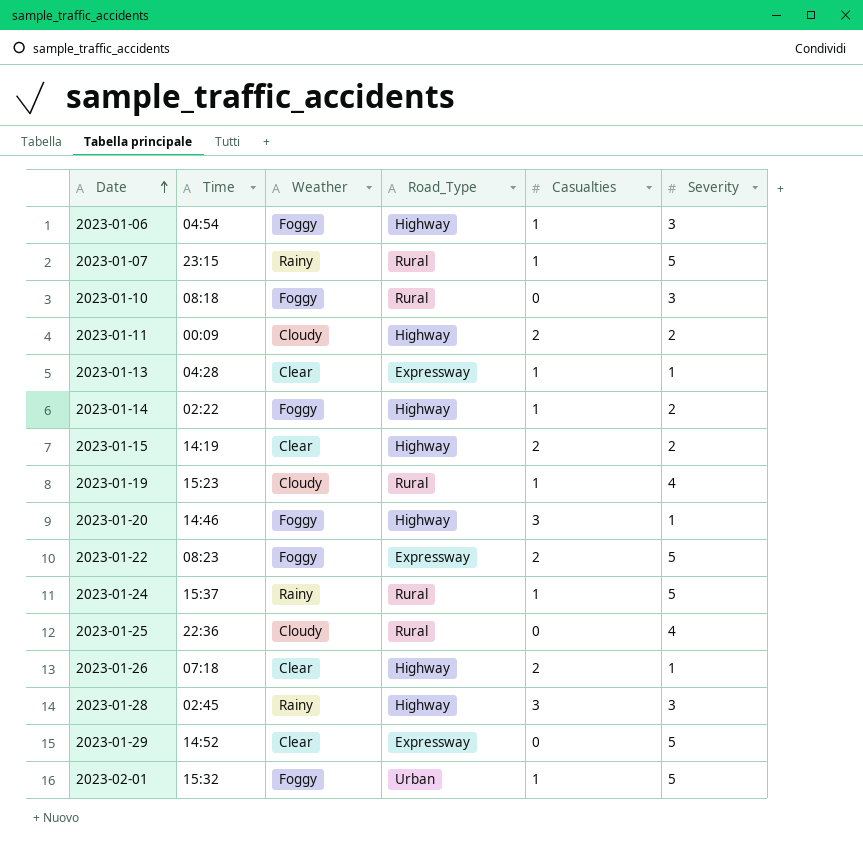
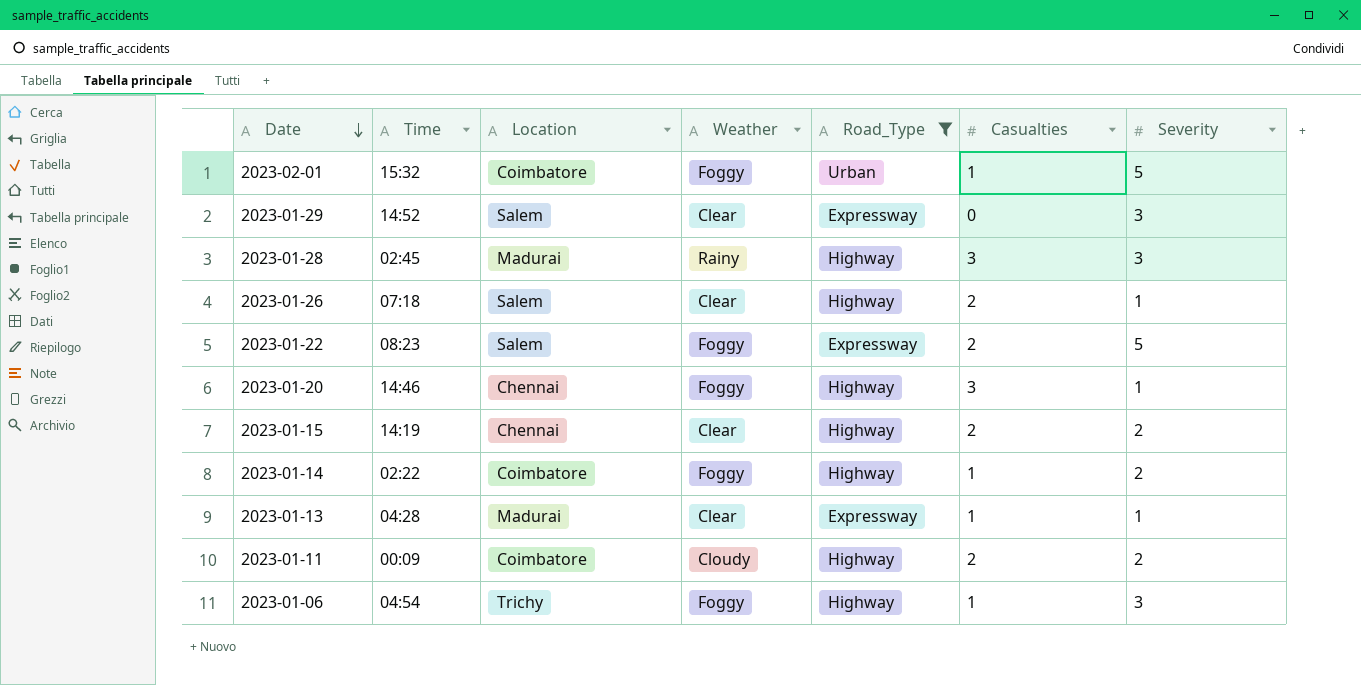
filter: none -> Road_Type != Rural
row order: Date ascending -> Date descending
column Location | position: none -> 3
2023-01-29 | Severity: 5 -> 3

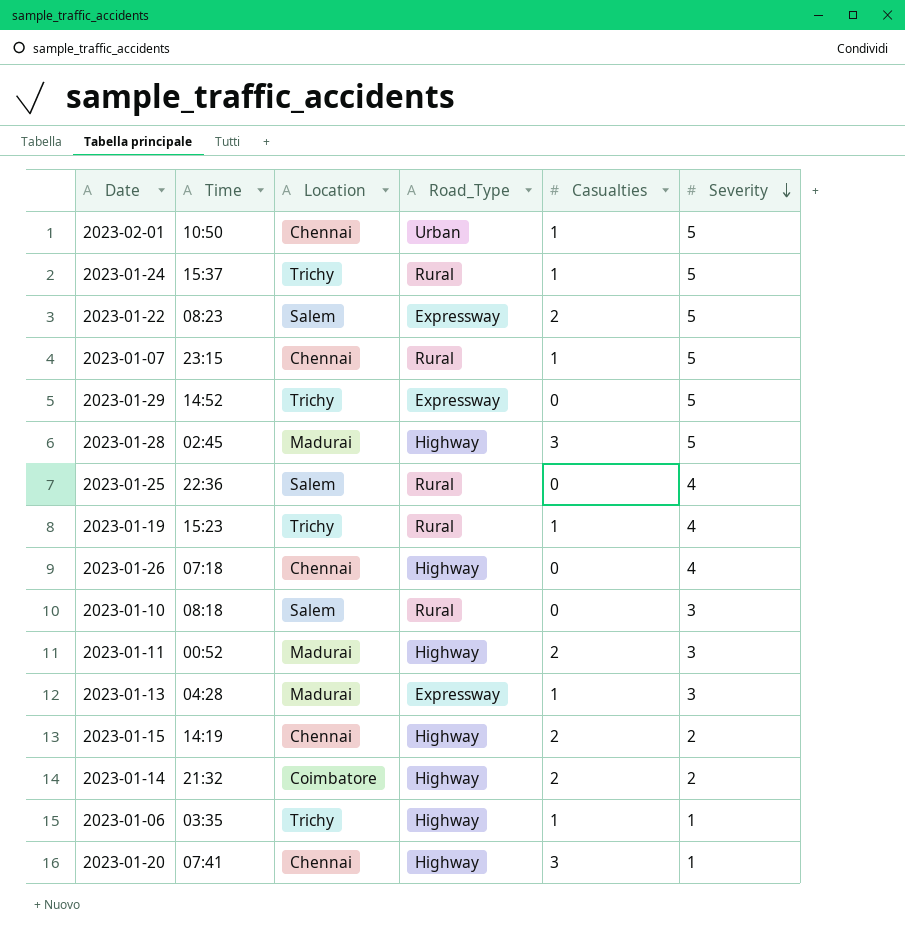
filter: Road_Type != Rural -> none
row order: Date descending -> Severity descending
column Weather | position: 4 -> none
2023-02-01 | Time: 15:32 -> 10:50
2023-02-01 | Location: Coimbatore -> Chennai
2023-01-29 | Location: Salem -> Trichy
2023-01-29 | Severity: 3 -> 5
2023-01-28 | Severity: 3 -> 5
2023-01-26 | Location: Salem -> Chennai
2023-01-26 | Casualties: 2 -> 0
2023-01-26 | Severity: 1 -> 4
2023-01-11 | Time: 00:09 -> 00:52
2023-01-11 | Location: Coimbatore -> Madurai
2023-01-11 | Severity: 2 -> 3
2023-01-13 | Severity: 1 -> 3
2023-01-14 | Time: 02:22 -> 21:32
2023-01-14 | Casualties: 1 -> 2
2023-01-06 | Time: 04:54 -> 03:35
2023-01-06 | Severity: 3 -> 1
2023-01-20 | Time: 14:46 -> 07:41

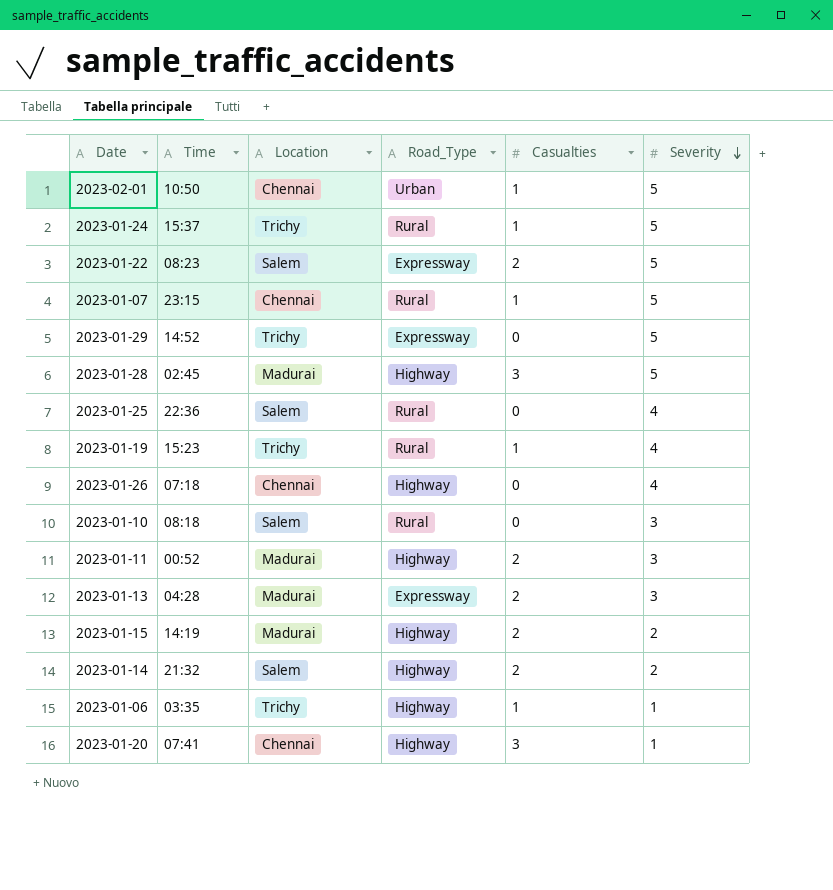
2023-01-13 | Casualties: 1 -> 2
2023-01-15 | Location: Chennai -> Madurai
2023-01-14 | Location: Coimbatore -> Salem

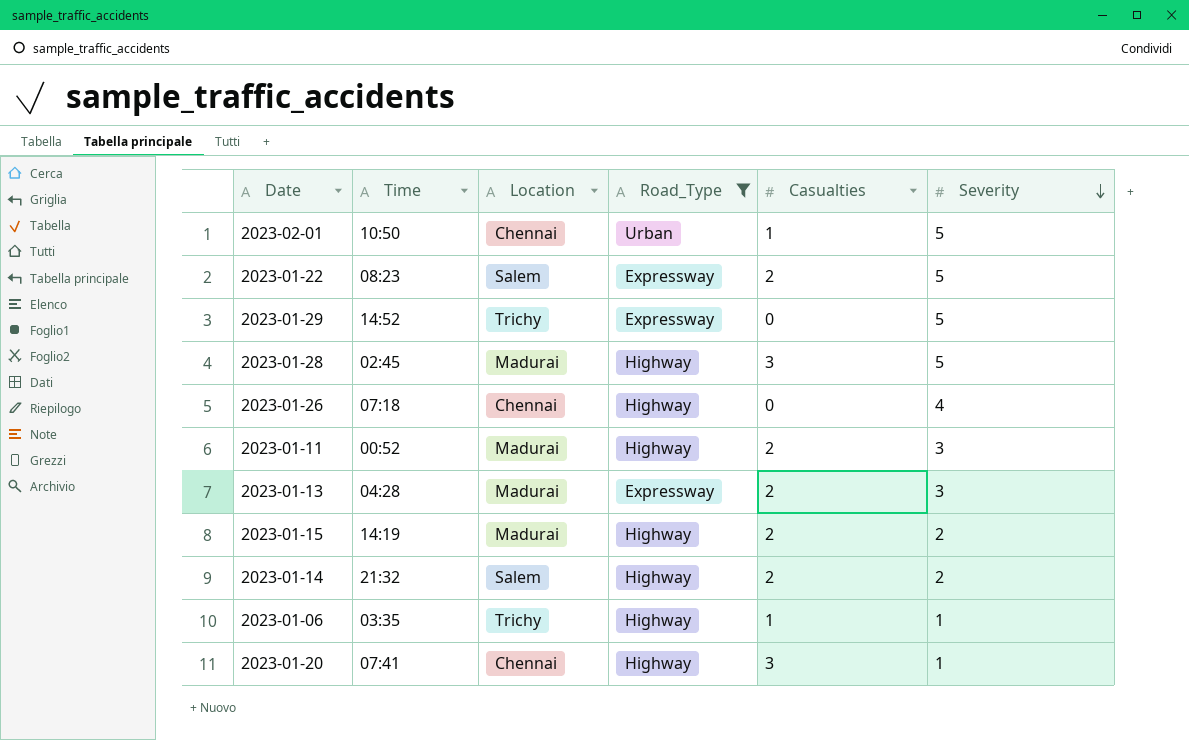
filter: none -> Road_Type != Rural

